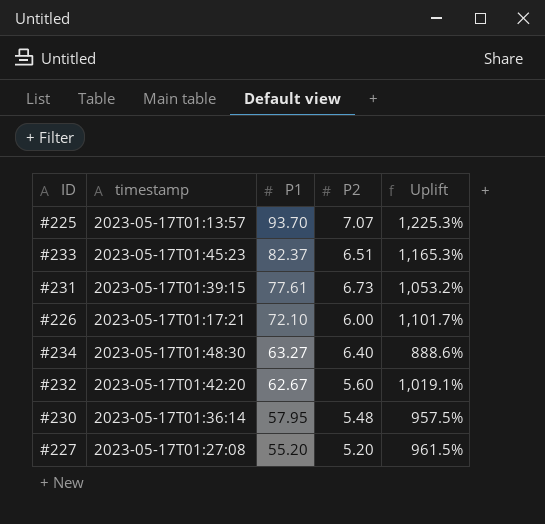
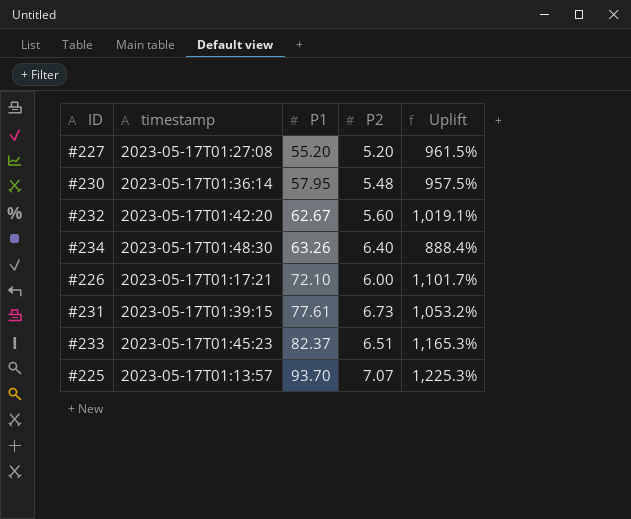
row order: P1 descending -> P1 ascending
#234 | P1: 63.27 -> 63.26
#234 | Uplift: 888.6% -> 888.4%

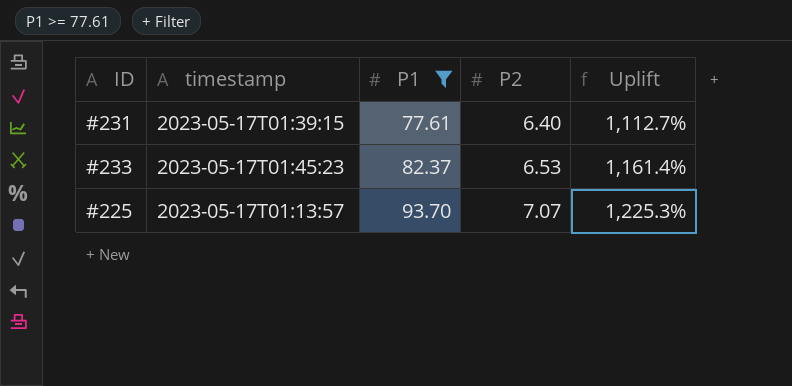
filter: none -> P1 >= 77.61
#231 | P2: 6.73 -> 6.40
#231 | Uplift: 1,053.2% -> 1,112.7%
#233 | P2: 6.51 -> 6.53
#233 | Uplift: 1,165.3% -> 1,161.4%

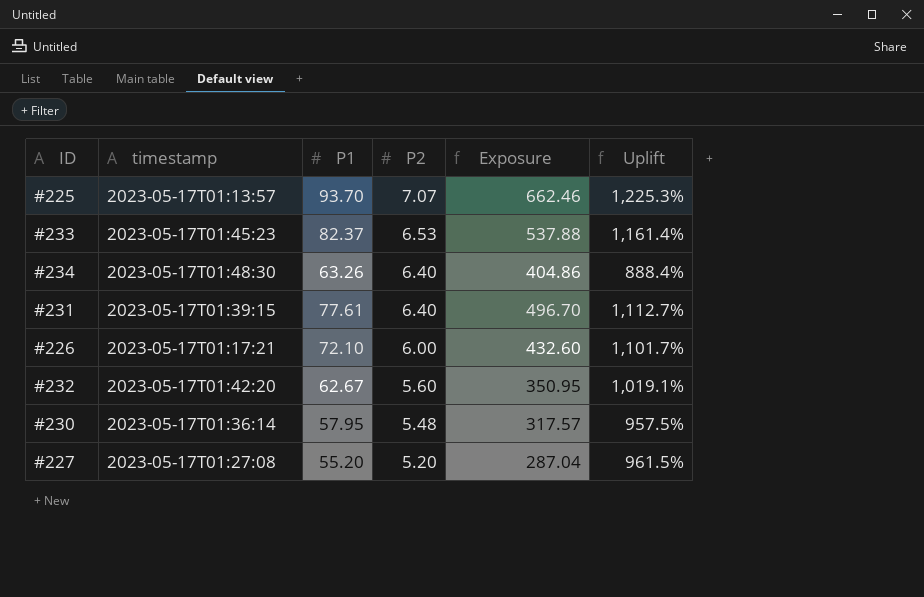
filter: P1 >= 77.61 -> none
row order: P1 ascending -> P2 descending
column Exposure | formula: none -> [P1] * [P2]

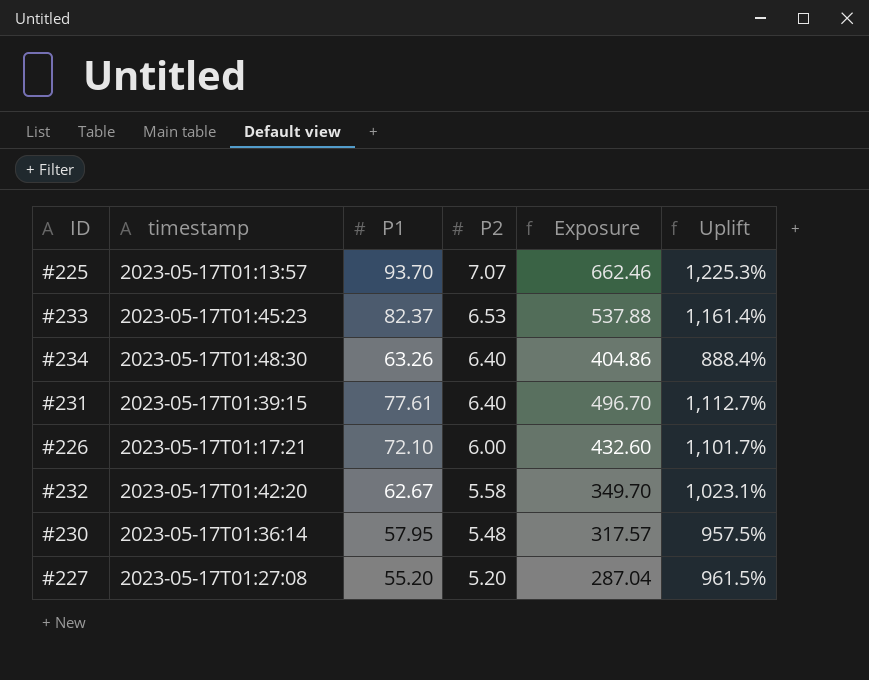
#232 | P2: 5.60 -> 5.58
#232 | Exposure: 350.95 -> 349.70
#232 | Uplift: 1,019.1% -> 1,023.1%

